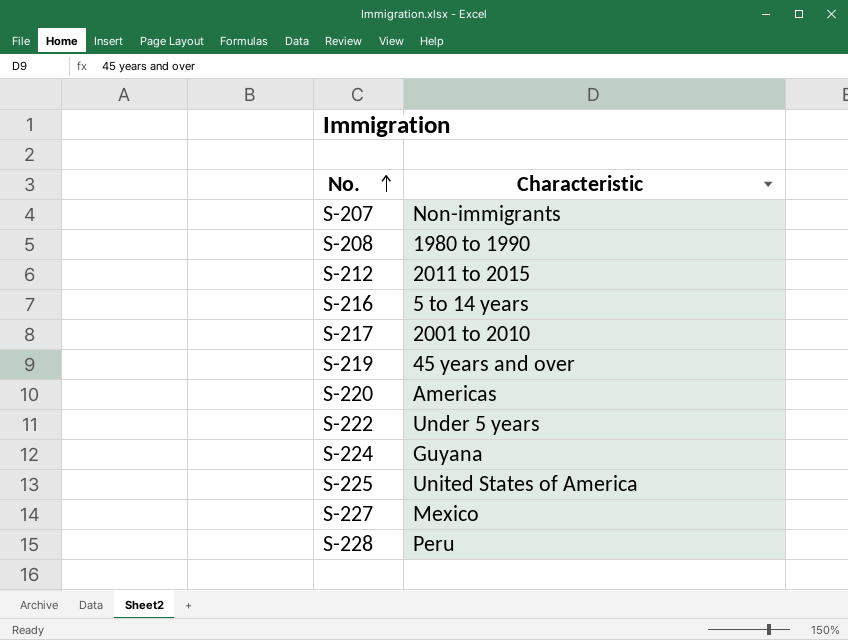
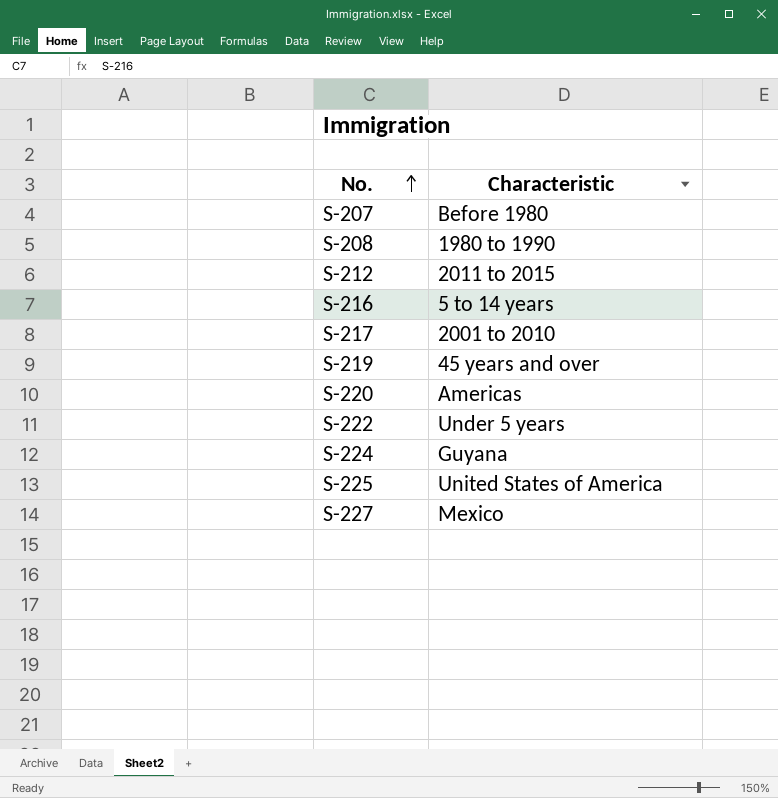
row S-228: Peru -> none
S-207 | Characteristic: Non-immigrants -> Before 1980

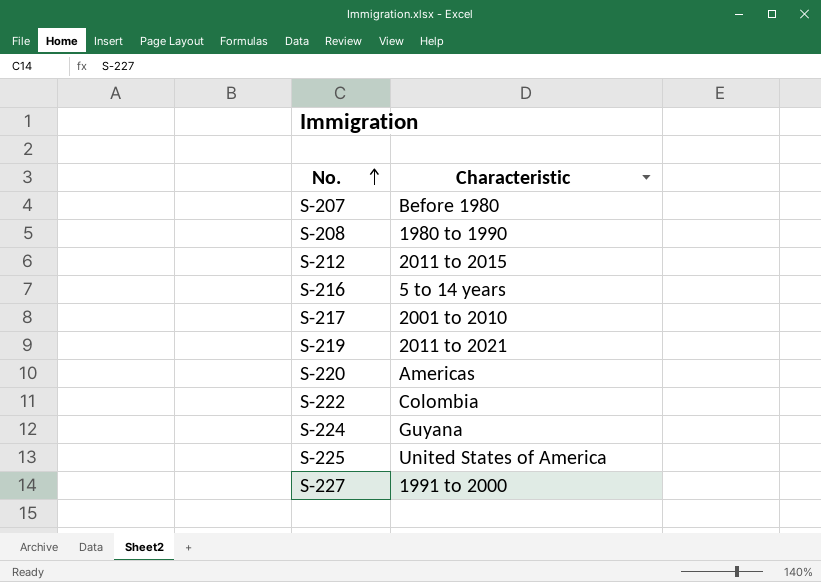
S-219 | Characteristic: 45 years and over -> 2011 to 2021
S-222 | Characteristic: Under 5 years -> Colombia
S-227 | Characteristic: Mexico -> 1991 to 2000

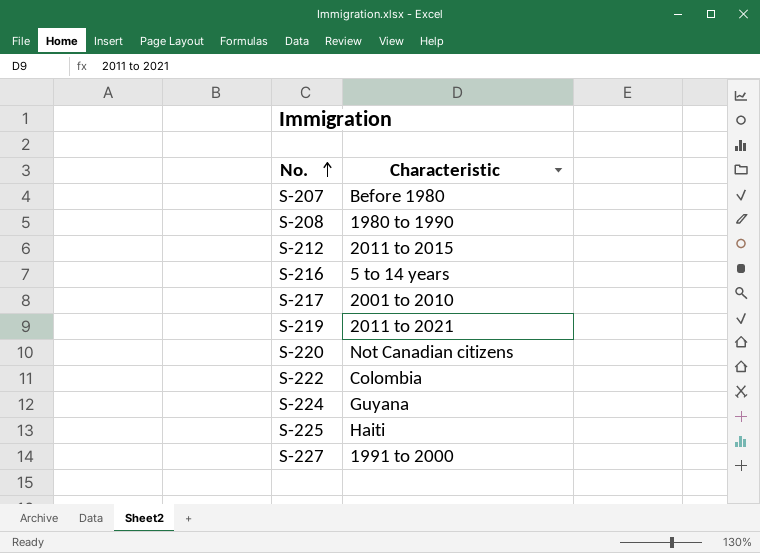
S-220 | Characteristic: Americas -> Not Canadian citizens
S-225 | Characteristic: United States of America -> Haiti

